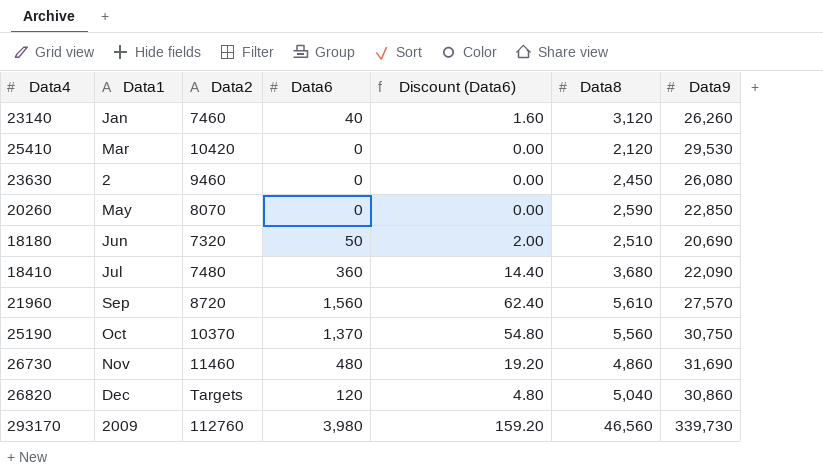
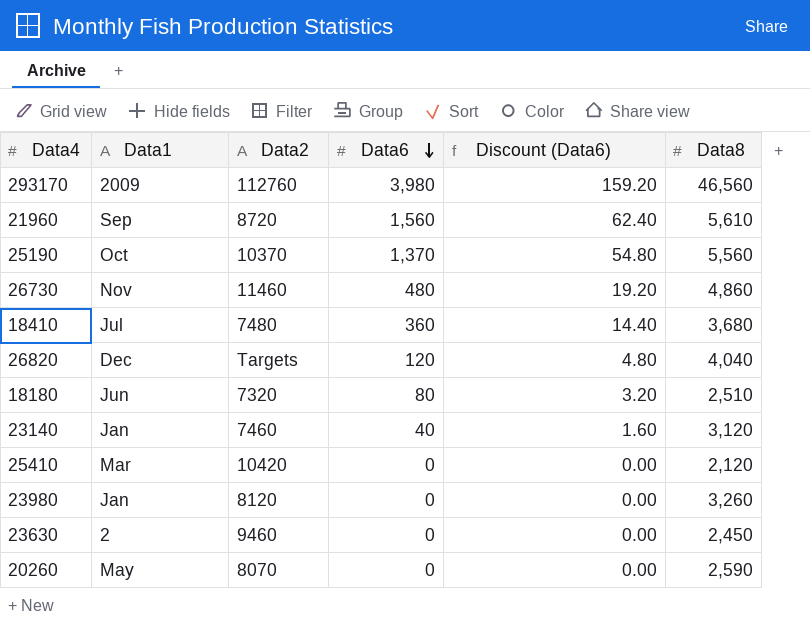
row order: none -> Data6 descending
column Data9 | position: 7 -> none
26820 | Data8: 5,040 -> 4,040
18180 | Data6: 50 -> 80
18180 | Discount (Data6): 2.00 -> 3.20
row 23980: none -> Jan | 8120 | 0 | 0.00 | 3,260

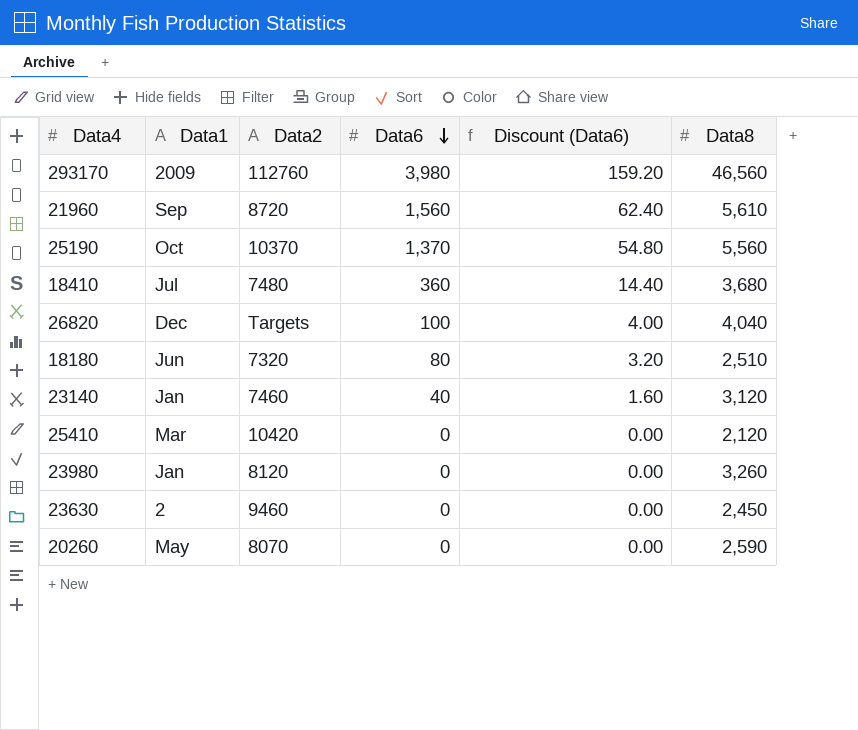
row 26730: Nov | 11460 | 480 | 19.20 | 4,860 -> none
26820 | Data6: 120 -> 100
26820 | Discount (Data6): 4.80 -> 4.00

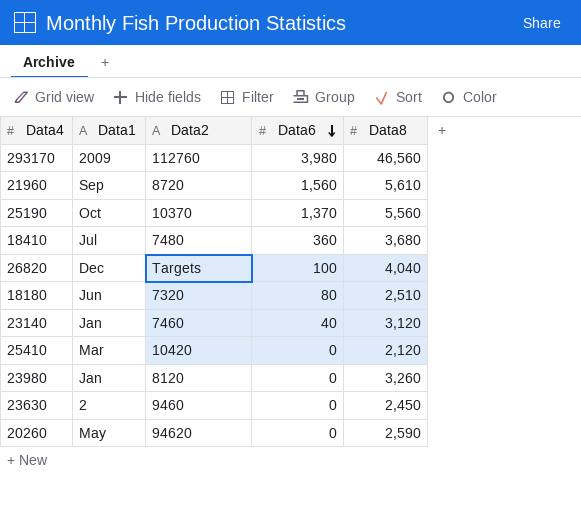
column Discount (Data6) | formula: [Data6] * 0.04 -> none
20260 | Data2: 8070 -> 94620

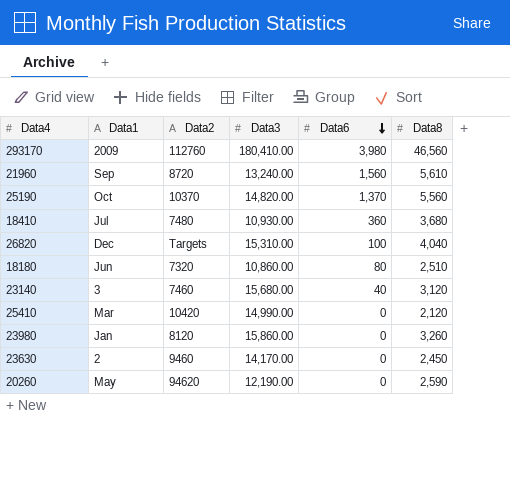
column Data3 | position: none -> 4
23140 | Data1: Jan -> 3

